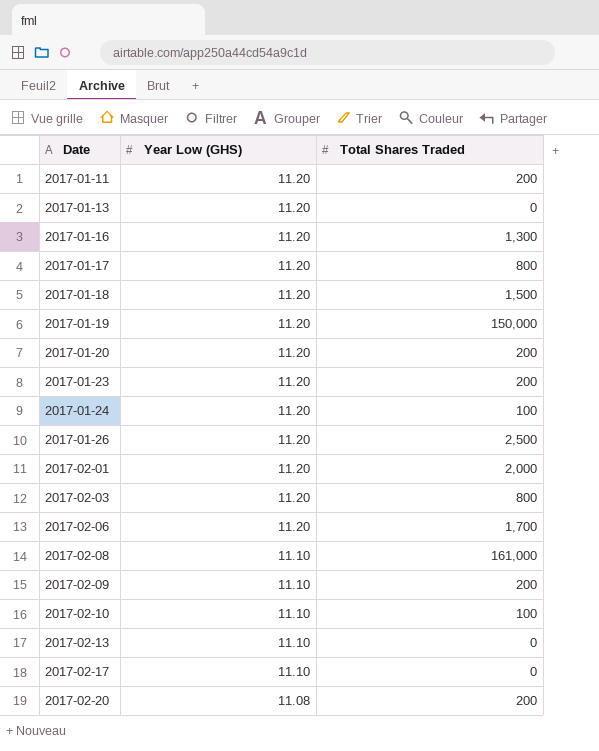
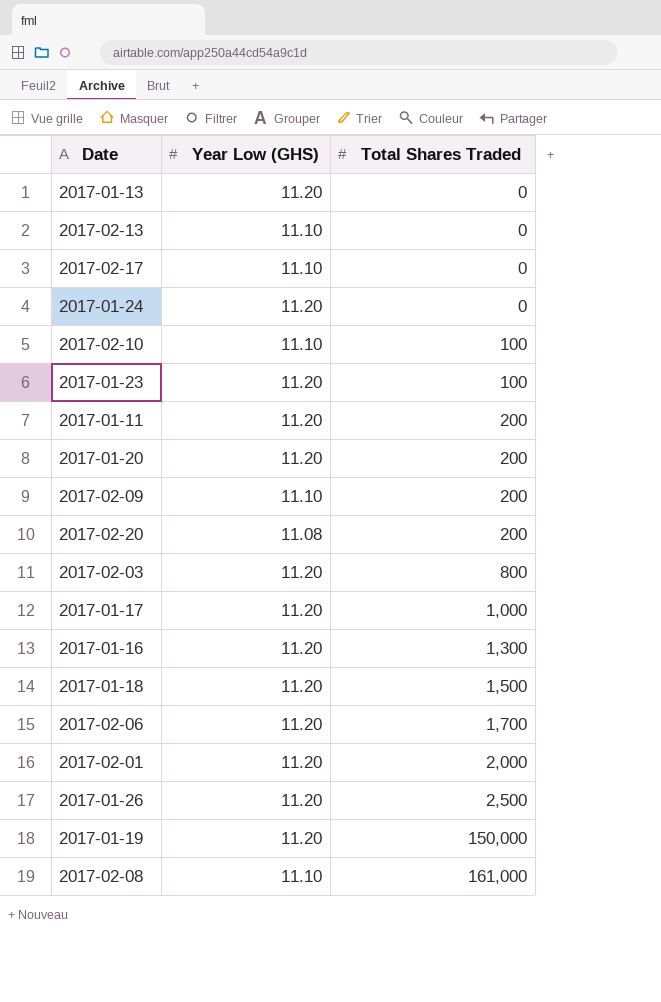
row order: Date ascending -> Total Shares Traded ascending
2017-01-24 | Total Shares Traded: 100 -> 0
2017-01-23 | Total Shares Traded: 200 -> 100
2017-01-17 | Total Shares Traded: 800 -> 1,000

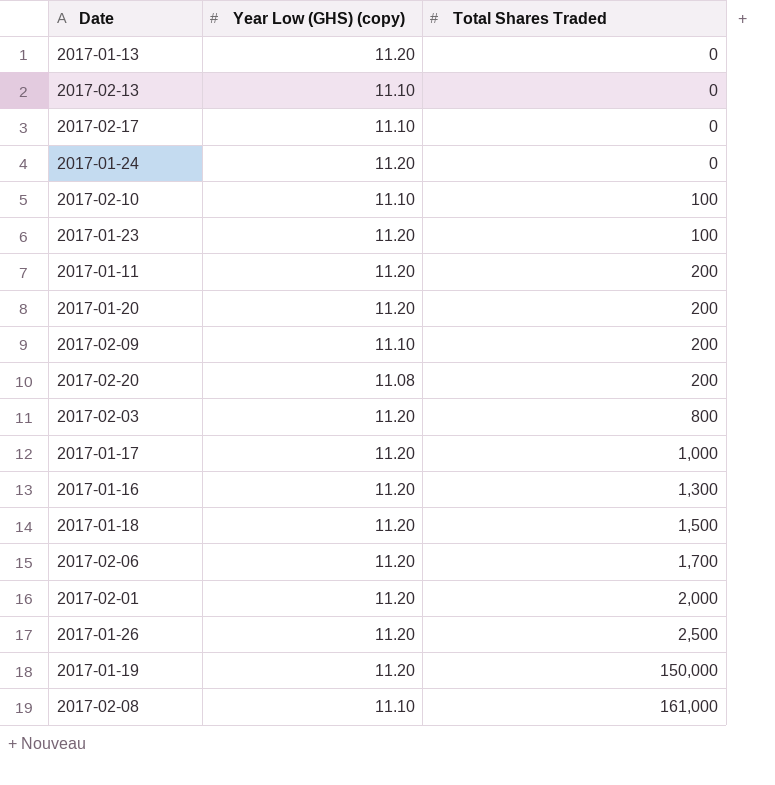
column name: Year Low (GHS) -> Year Low (GHS) (copy)

